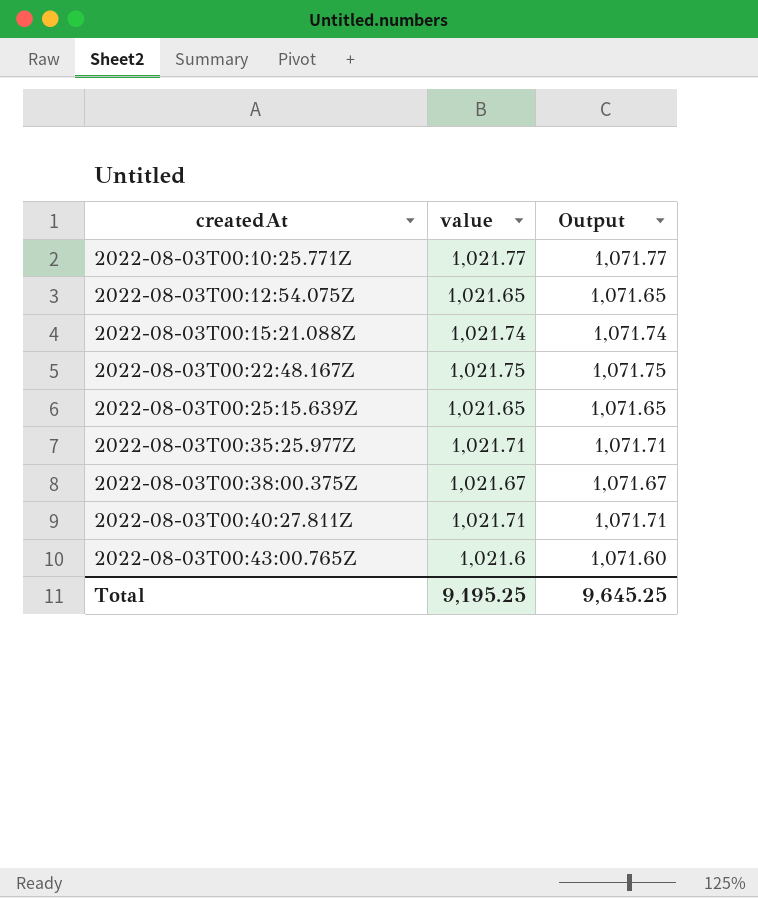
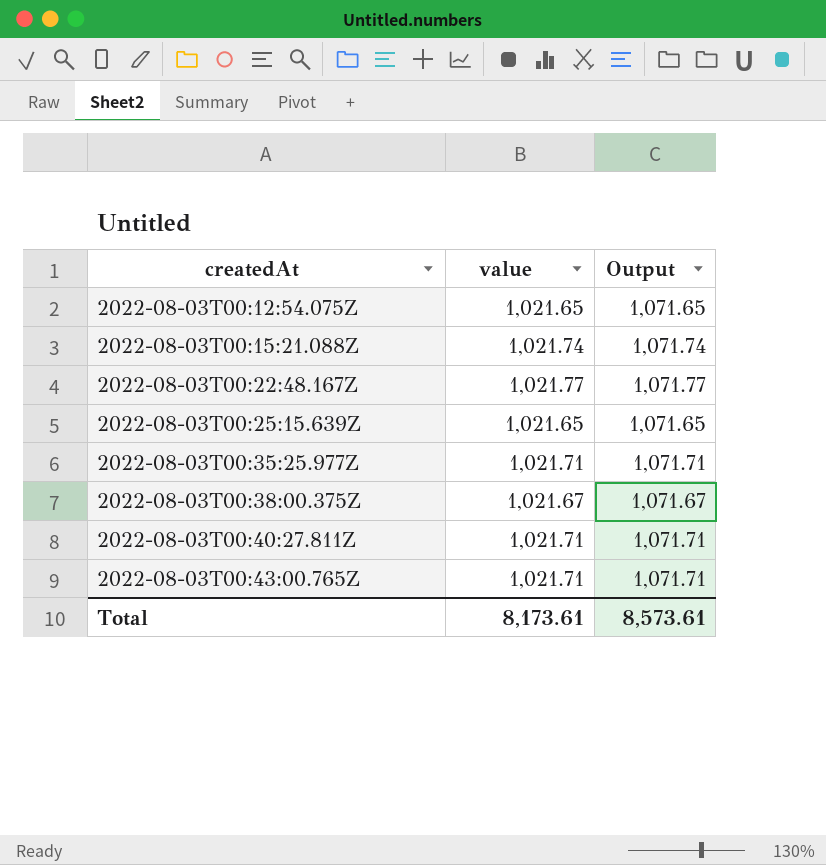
row 2022-08-03T00:10:25.771Z: 1,021.77 | 1,071.77 -> none
2022-08-03T00:22:48.167Z | value: 1,021.75 -> 1,021.77
2022-08-03T00:22:48.167Z | Output: 1,071.75 -> 1,071.77
2022-08-03T00:43:00.765Z | value: 1,021.6 -> 1,021.71
2022-08-03T00:43:00.765Z | Output: 1,071.60 -> 1,071.71
Total | value: 9,195.25 -> 8,173.61
Total | Output: 9,645.25 -> 8,573.61

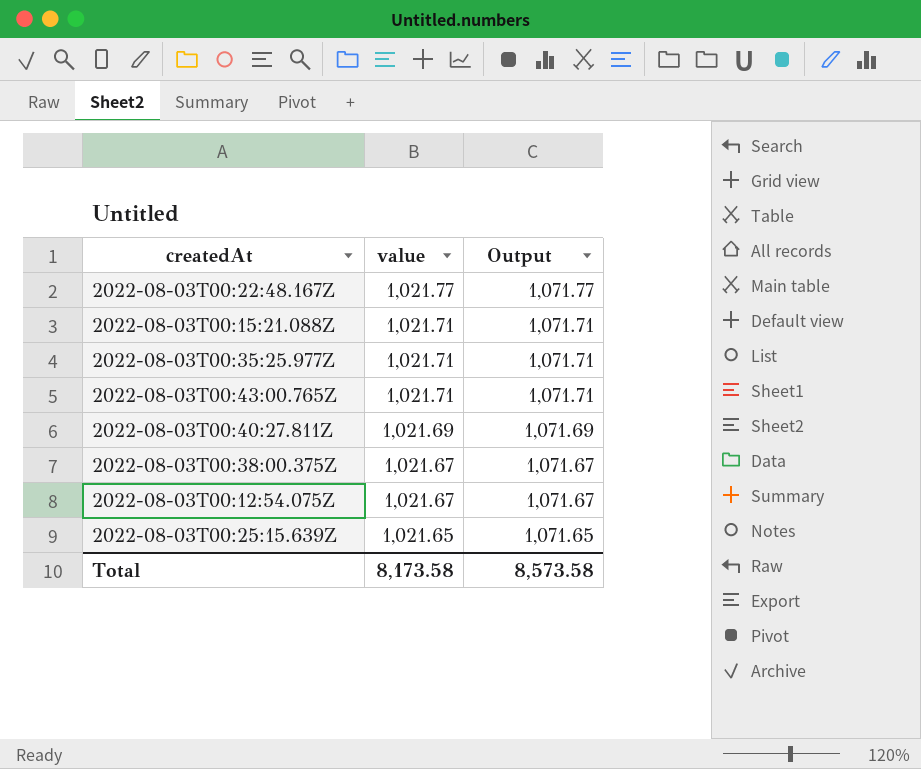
row order: createdAt ascending -> value descending
2022-08-03T00:15:21.088Z | value: 1,021.74 -> 1,021.71
2022-08-03T00:15:21.088Z | Output: 1,071.74 -> 1,071.71
2022-08-03T00:40:27.811Z | value: 1,021.71 -> 1,021.69
2022-08-03T00:40:27.811Z | Output: 1,071.71 -> 1,071.69
2022-08-03T00:12:54.075Z | value: 1,021.65 -> 1,021.67
2022-08-03T00:12:54.075Z | Output: 1,071.65 -> 1,071.67
Total | value: 8,173.61 -> 8,173.58
Total | Output: 8,573.61 -> 8,573.58

